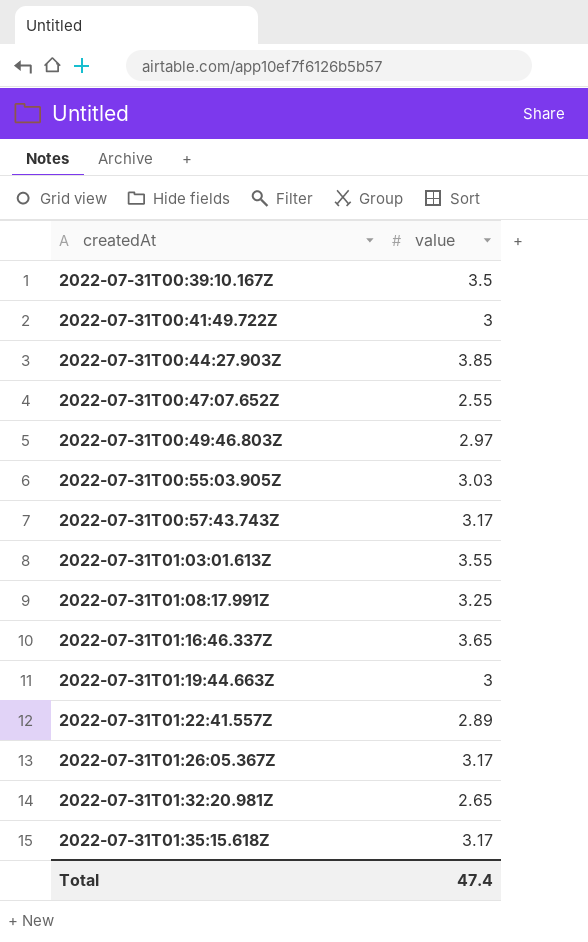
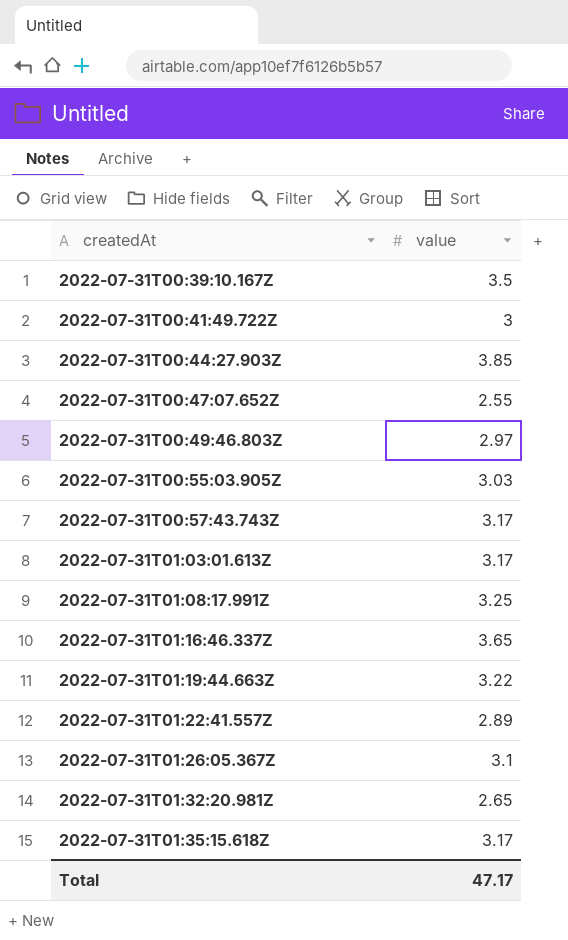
2022-07-31T01:03:01.613Z | value: 3.55 -> 3.17
2022-07-31T01:19:44.663Z | value: 3 -> 3.22
2022-07-31T01:26:05.367Z | value: 3.17 -> 3.1
Total | value: 47.4 -> 47.17

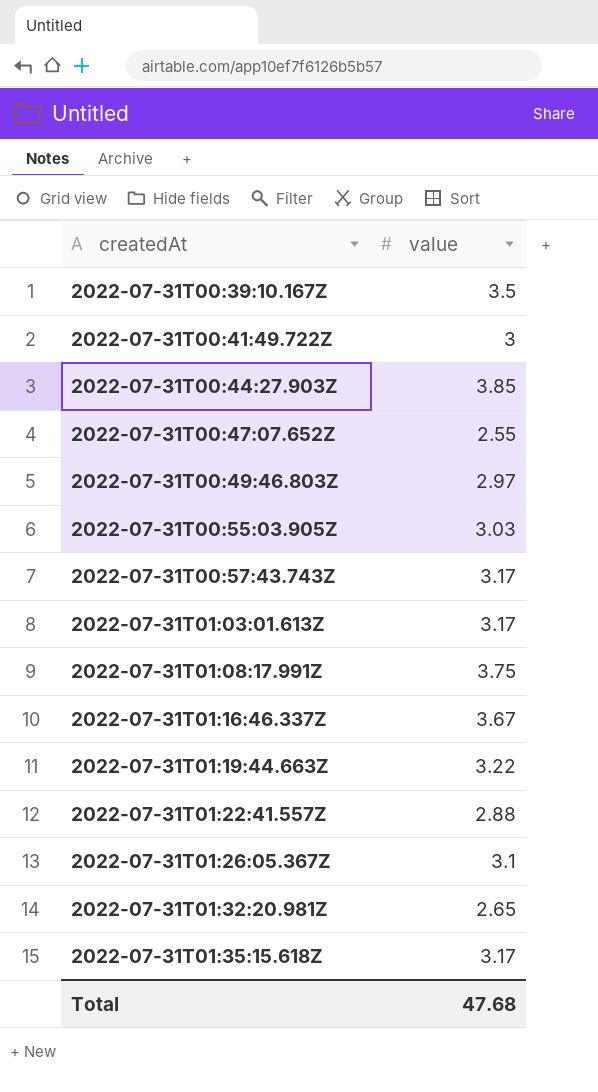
2022-07-31T01:08:17.991Z | value: 3.25 -> 3.75
2022-07-31T01:16:46.337Z | value: 3.65 -> 3.67
2022-07-31T01:22:41.557Z | value: 2.89 -> 2.88
Total | value: 47.17 -> 47.68

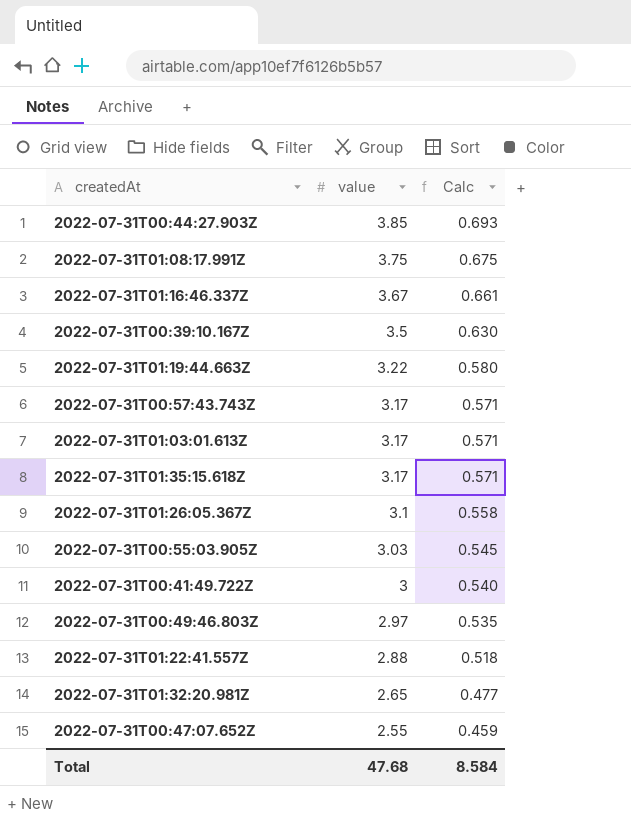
row order: createdAt ascending -> value descending
column Calc | formula: none -> [value] * 0.18

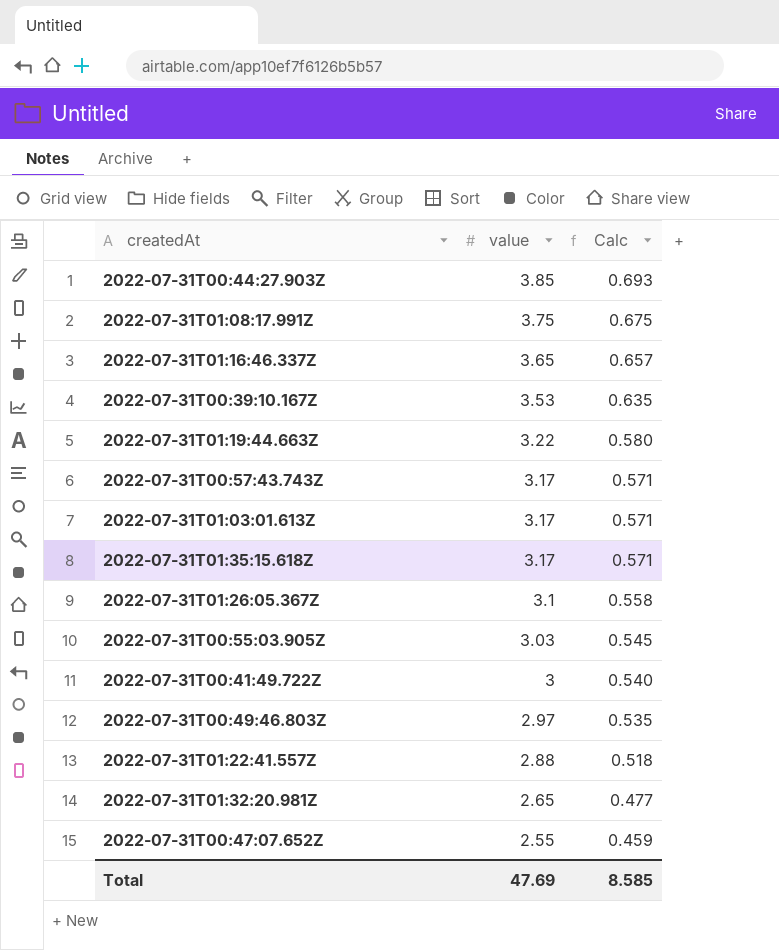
2022-07-31T01:16:46.337Z | value: 3.67 -> 3.65
2022-07-31T01:16:46.337Z | Calc: 0.661 -> 0.657
2022-07-31T00:39:10.167Z | value: 3.5 -> 3.53
2022-07-31T00:39:10.167Z | Calc: 0.630 -> 0.635
Total | value: 47.68 -> 47.69
Total | Calc: 8.584 -> 8.585

